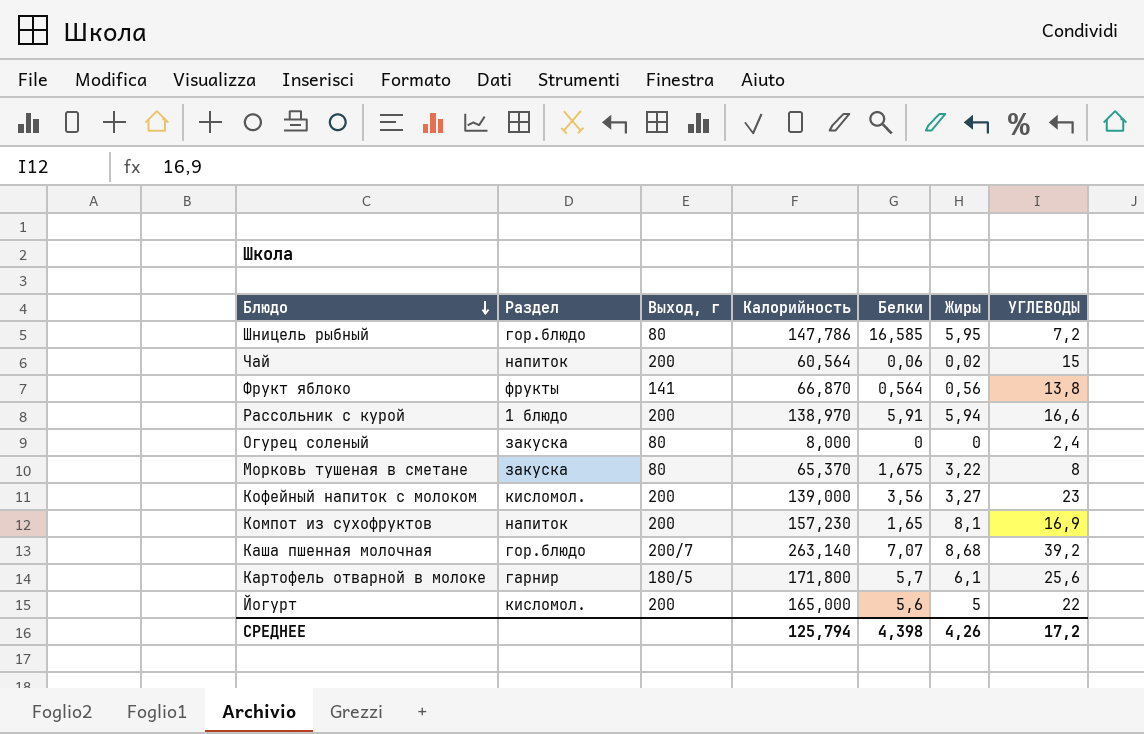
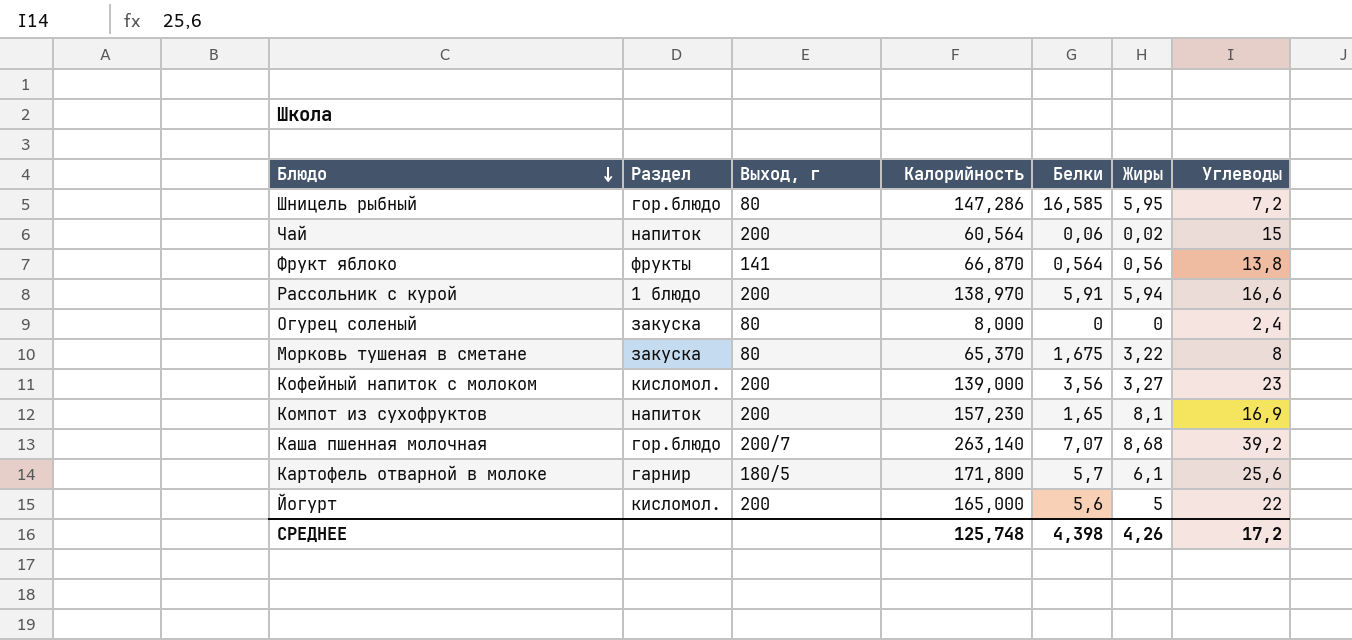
column name: УГЛЕВОДЫ -> Углеводы
Шницель рыбный | Калорийность: 147,786 -> 147,286
СРЕДНЕЕ | Калорийность: 125,794 -> 125,748

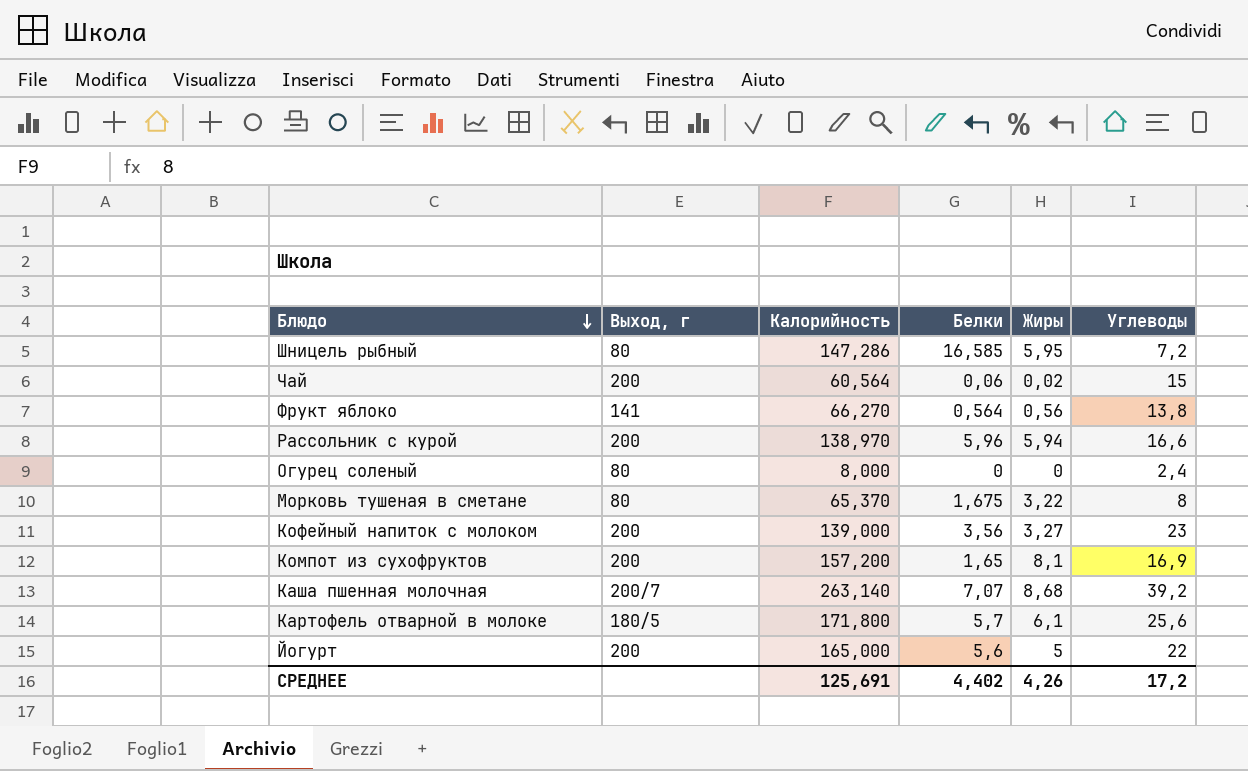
column Раздел | position: 2 -> none
Фрукт яблоко | Калорийность: 66,870 -> 66,270
Рассольник с курой | Белки: 5,91 -> 5,96
Компот из сухофруктов | Калорийность: 157,230 -> 157,200
СРЕДНЕЕ | Калорийность: 125,748 -> 125,691
СРЕДНЕЕ | Белки: 4,398 -> 4,402

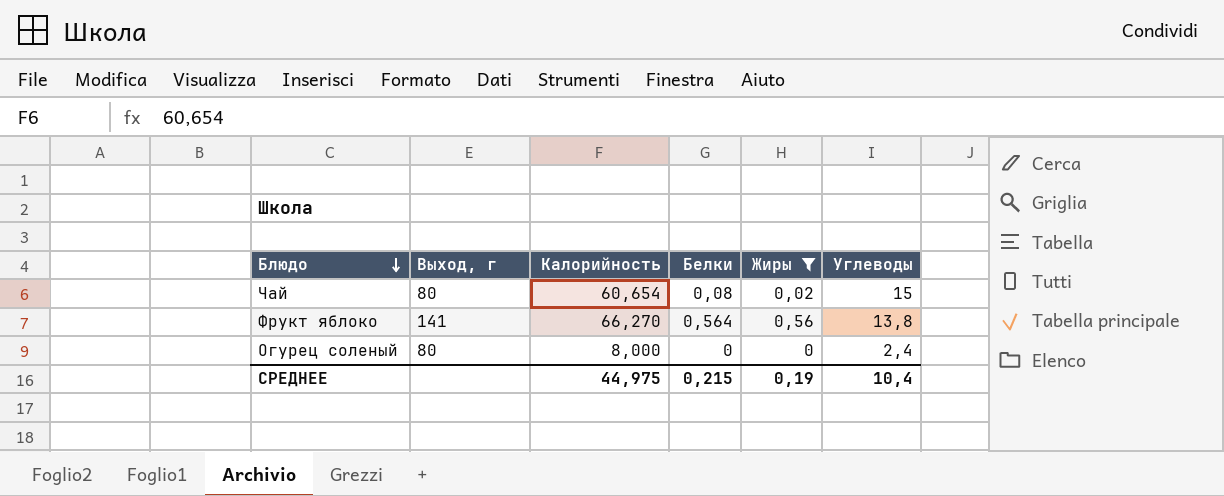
filter: none -> Жиры <= 0,56
Чай | Выход, г: 200 -> 80
Чай | Калорийность: 60,564 -> 60,654
Чай | Белки: 0,06 -> 0,08
СРЕДНЕЕ | Калорийность: 125,691 -> 44,975
СРЕДНЕЕ | Белки: 4,402 -> 0,215
СРЕДНЕЕ | Жиры: 4,26 -> 0,19
СРЕДНЕЕ | Углеводы: 17,2 -> 10,4

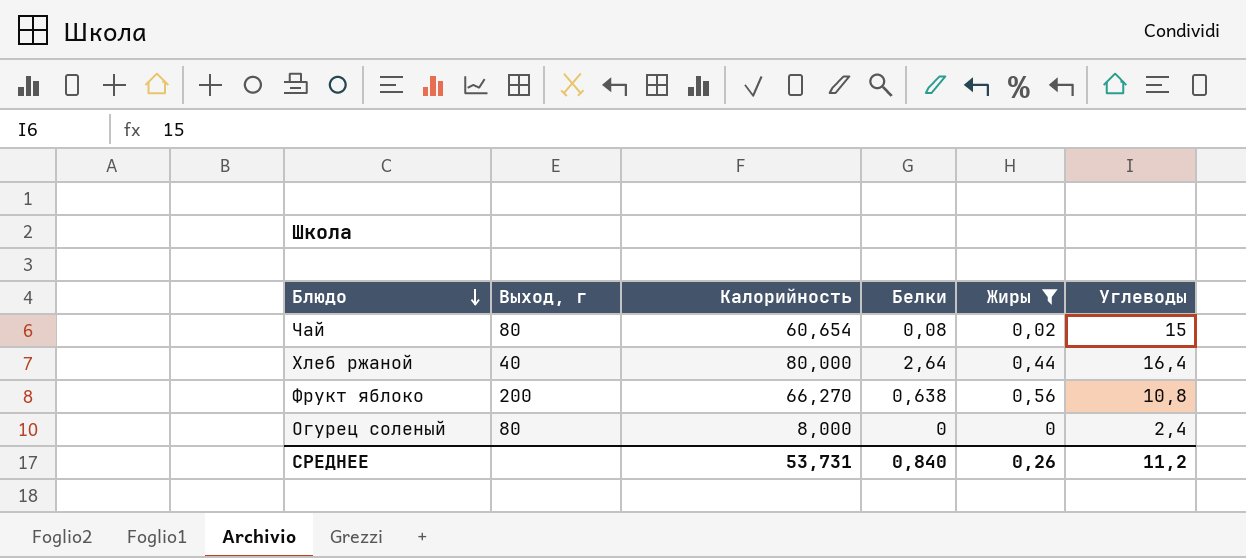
row Хлеб ржаной: none -> 40 | 80,000 | 2,64 | 0,44 | 16,4
Фрукт яблоко | Выход, г: 141 -> 200
Фрукт яблоко | Белки: 0,564 -> 0,638
Фрукт яблоко | Углеводы: 13,8 -> 10,8
СРЕДНЕЕ | Калорийность: 44,975 -> 53,731
СРЕДНЕЕ | Белки: 0,215 -> 0,840
СРЕДНЕЕ | Жиры: 0,19 -> 0,26
СРЕДНЕЕ | Углеводы: 10,4 -> 11,2

